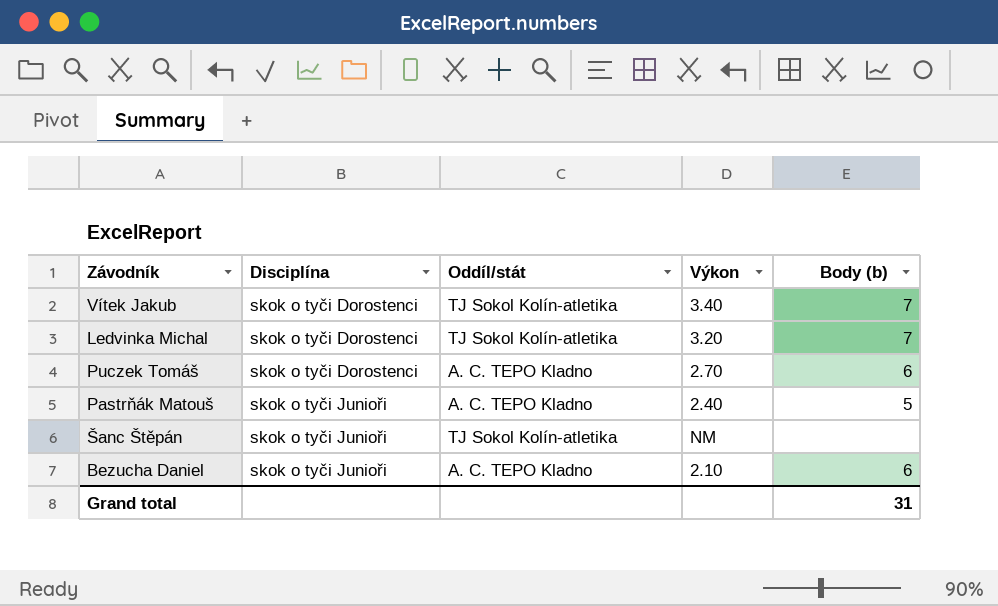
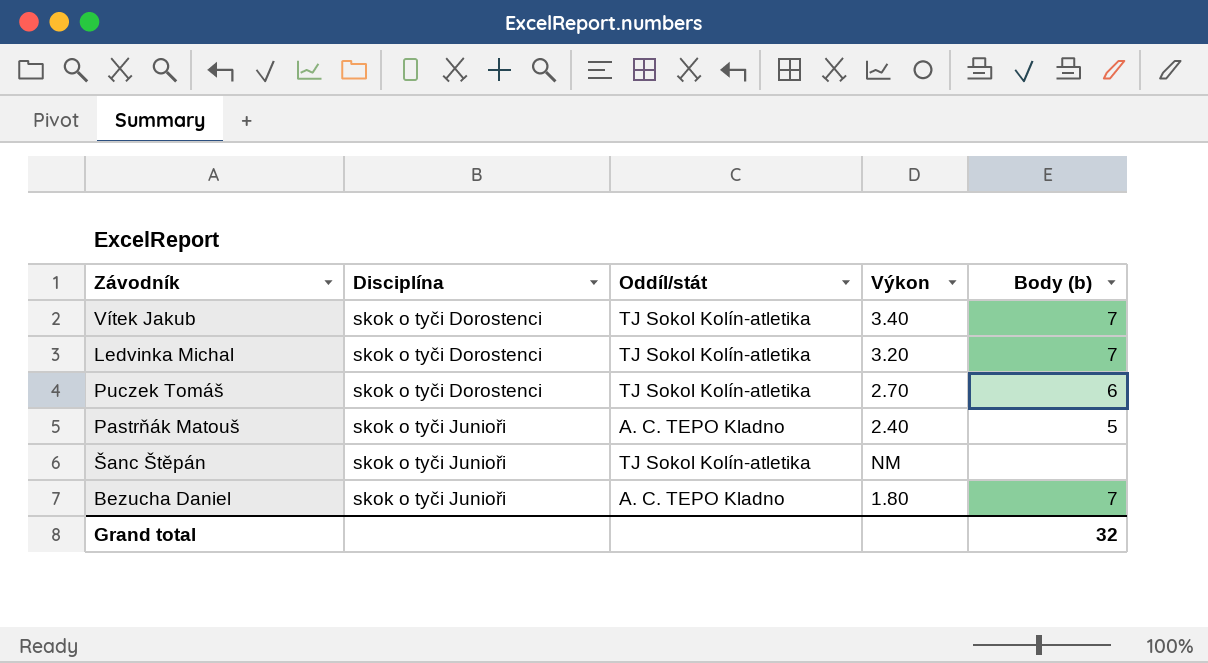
Puczek Tomáš | Oddíl/stát: A. C. TEPO Kladno -> TJ Sokol Kolín-atletika
Bezucha Daniel | Výkon: 2.10 -> 1.80
Bezucha Daniel | Body (b): 6 -> 7
Grand total | Body (b): 31 -> 32

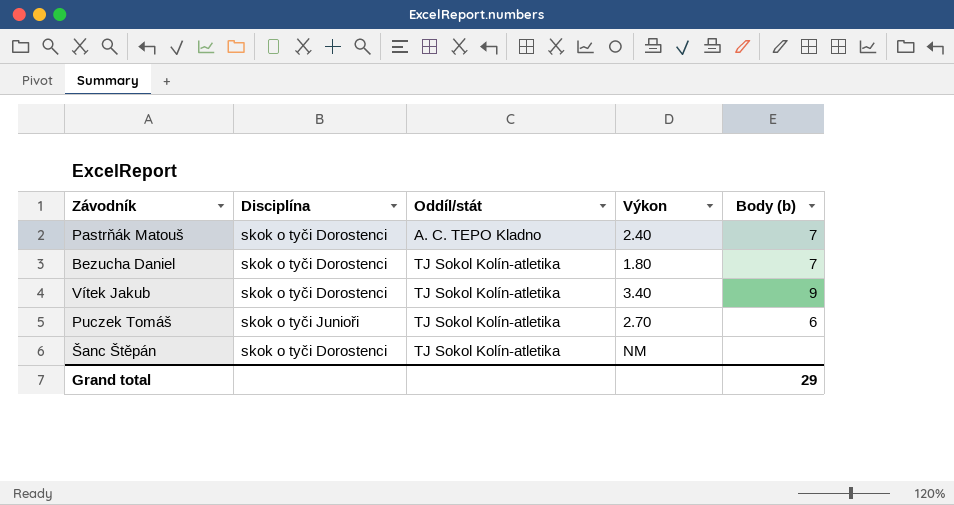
row order: Disciplína ascending -> Oddíl/stát ascending
row Ledvinka Michal: skok o tyči Dorostenci | TJ Sokol Kolín-atletika | 3.20 | 7 -> none
Pastrňák Matouš | Disciplína: skok o tyči Junioři -> skok o tyči Dorostenci
Pastrňák Matouš | Body (b): 5 -> 7
Bezucha Daniel | Disciplína: skok o tyči Junioři -> skok o tyči Dorostenci
Bezucha Daniel | Oddíl/stát: A. C. TEPO Kladno -> TJ Sokol Kolín-atletika
Vítek Jakub | Body (b): 7 -> 9
Puczek Tomáš | Disciplína: skok o tyči Dorostenci -> skok o tyči Junioři
Šanc Štěpán | Disciplína: skok o tyči Junioři -> skok o tyči Dorostenci
Grand total | Body (b): 32 -> 29

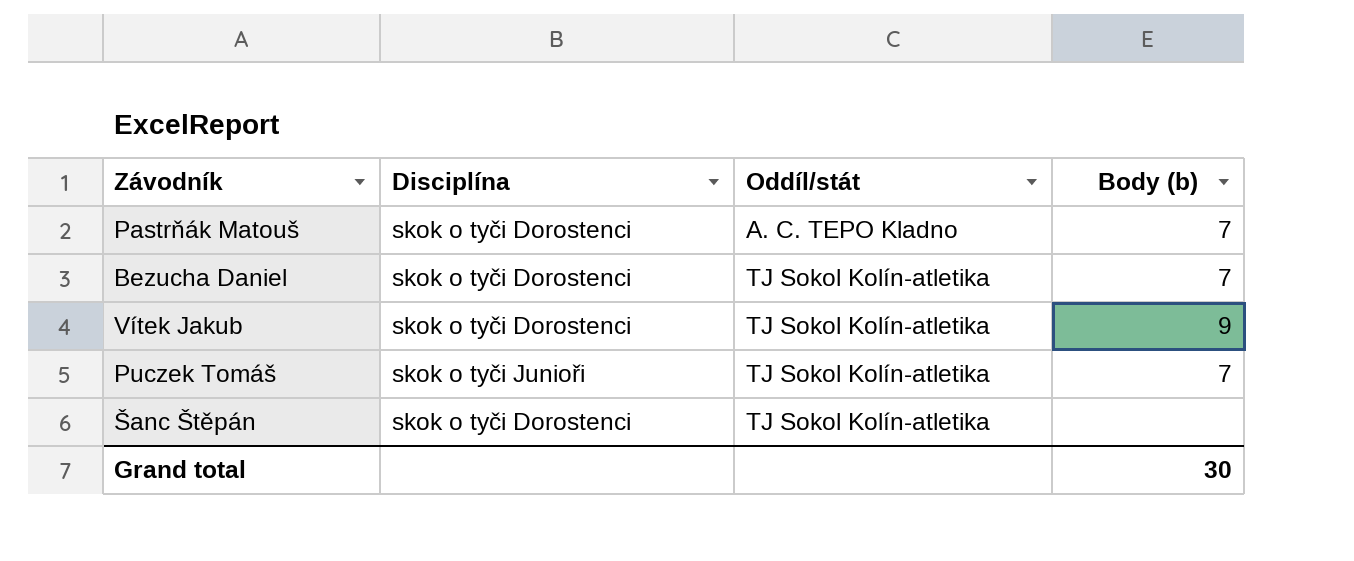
column Výkon | position: 4 -> none
Puczek Tomáš | Body (b): 6 -> 7
Grand total | Body (b): 29 -> 30

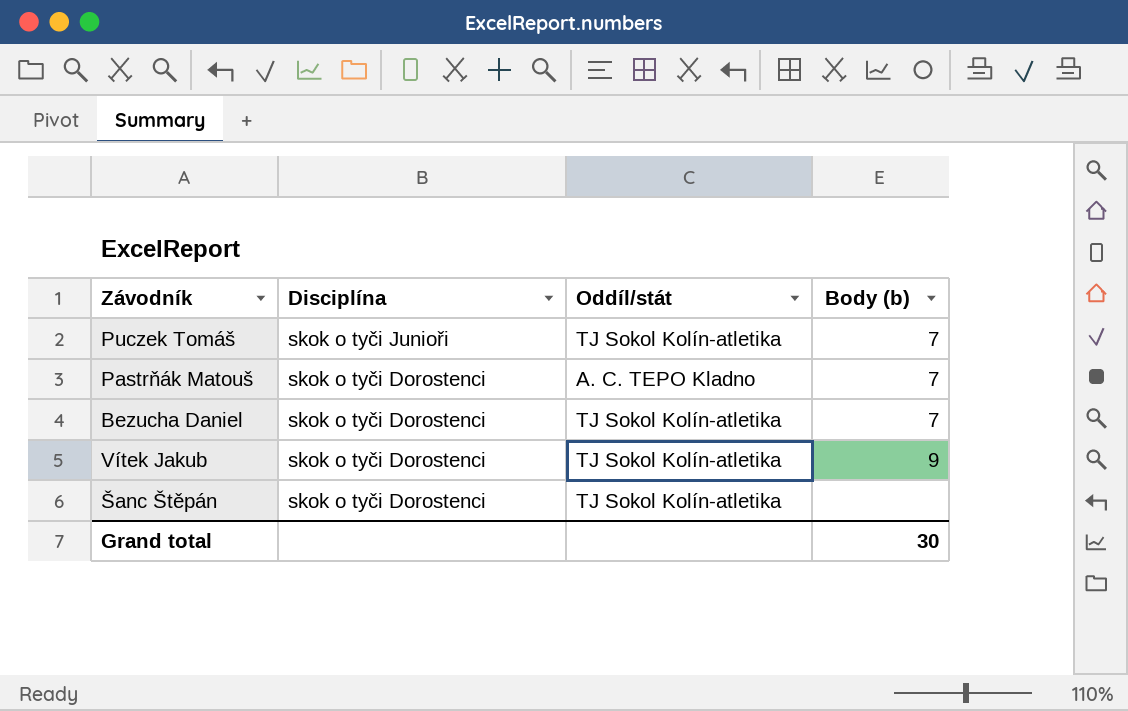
row order: Oddíl/stát ascending -> Disciplína descending

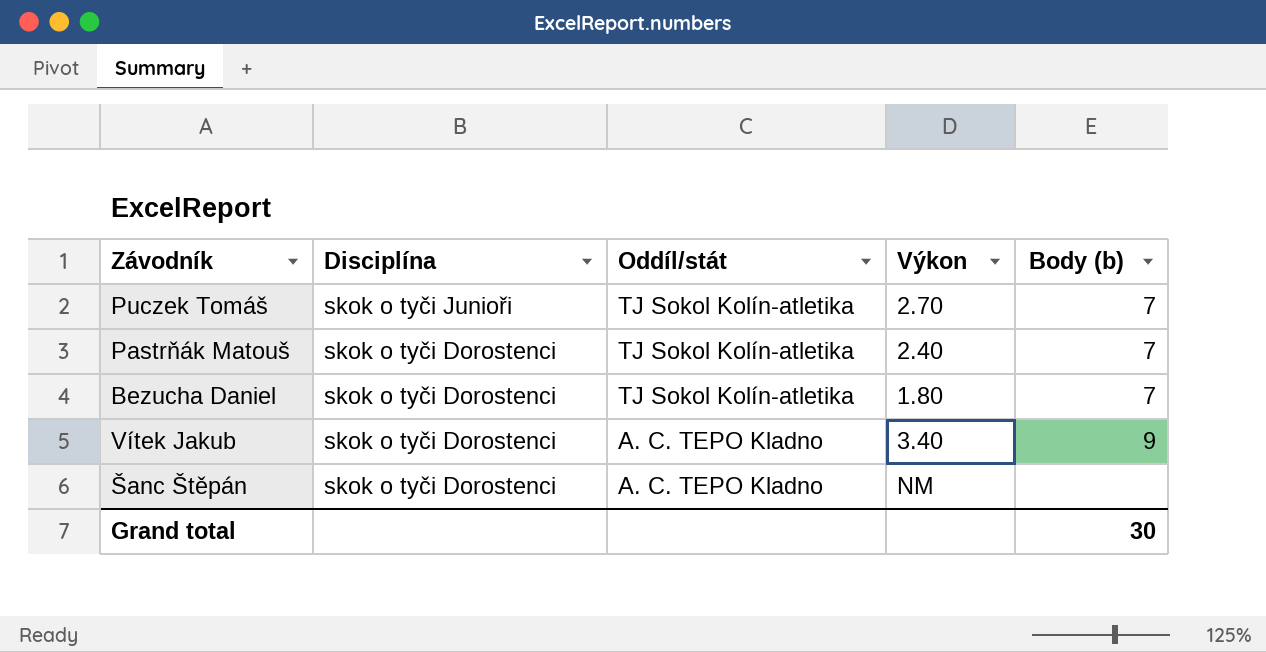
column Výkon | position: none -> 4
Pastrňák Matouš | Oddíl/stát: A. C. TEPO Kladno -> TJ Sokol Kolín-atletika
Vítek Jakub | Oddíl/stát: TJ Sokol Kolín-atletika -> A. C. TEPO Kladno
Šanc Štěpán | Oddíl/stát: TJ Sokol Kolín-atletika -> A. C. TEPO Kladno

